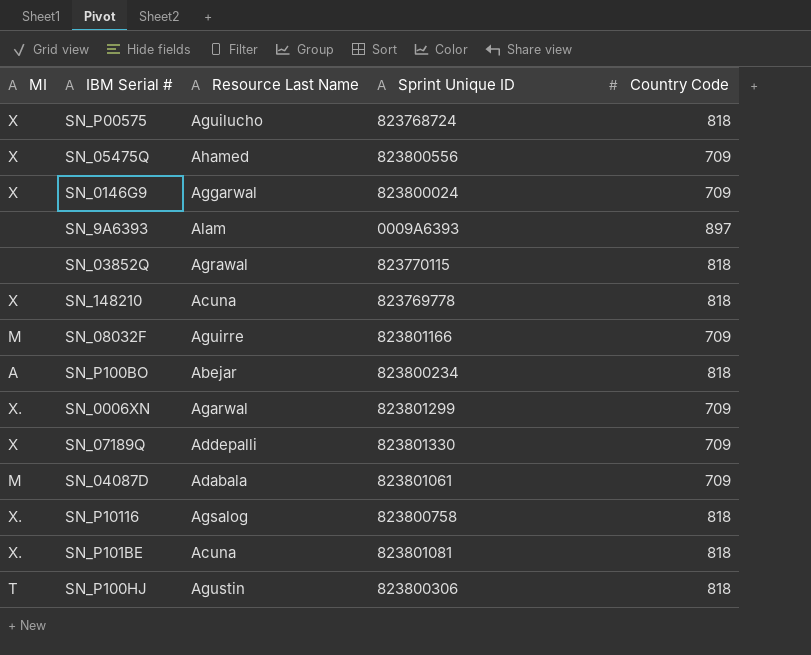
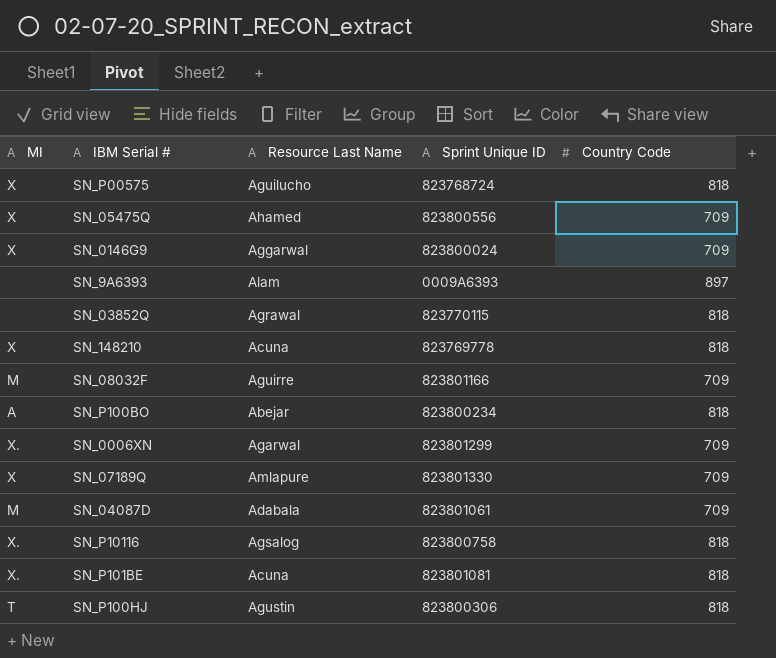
SN_07189Q | Resource Last Name: Addepalli -> Amlapure

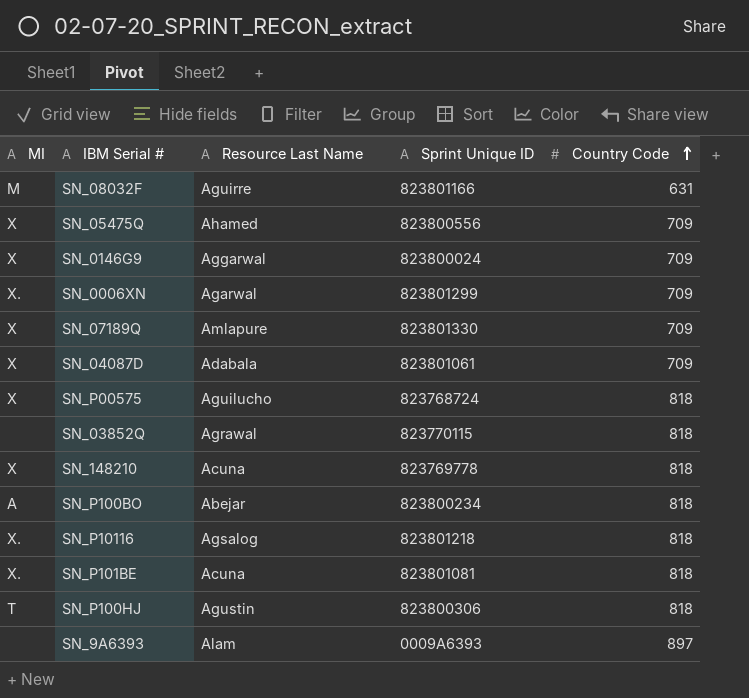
row order: none -> Country Code ascending
SN_08032F | Country Code: 709 -> 631
SN_04087D | MI: M -> X
SN_P10116 | Sprint Unique ID: 823800758 -> 823801218

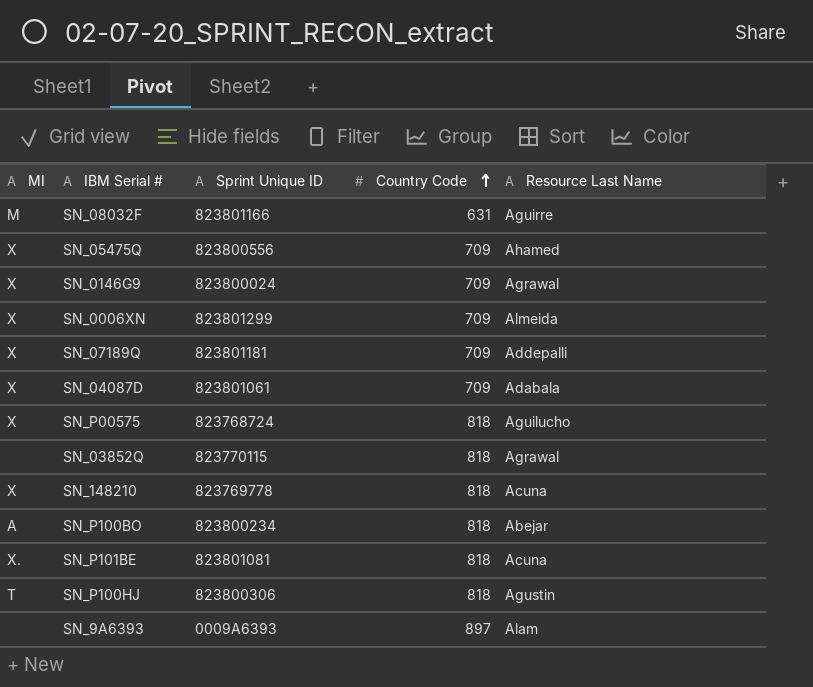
column Resource Last Name | position: 3 -> 5
row SN_P10116: X. | Agsalog | 823801218 | 818 -> none
SN_0146G9 | Resource Last Name: Aggarwal -> Agrawal
SN_0006XN | MI: X. -> X
SN_0006XN | Resource Last Name: Agarwal -> Almeida
SN_07189Q | Sprint Unique ID: 823801330 -> 823801181
SN_07189Q | Resource Last Name: Amlapure -> Addepalli

